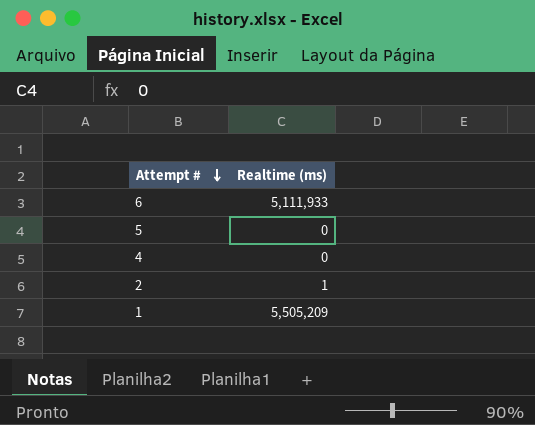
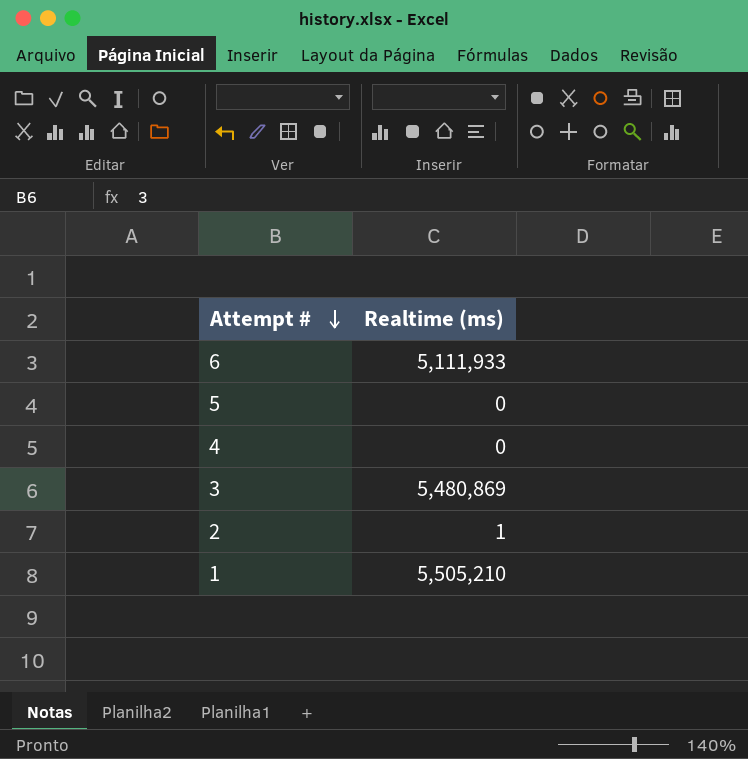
row 3: none -> 5,480,869
1 | Realtime (ms): 5,505,209 -> 5,505,210

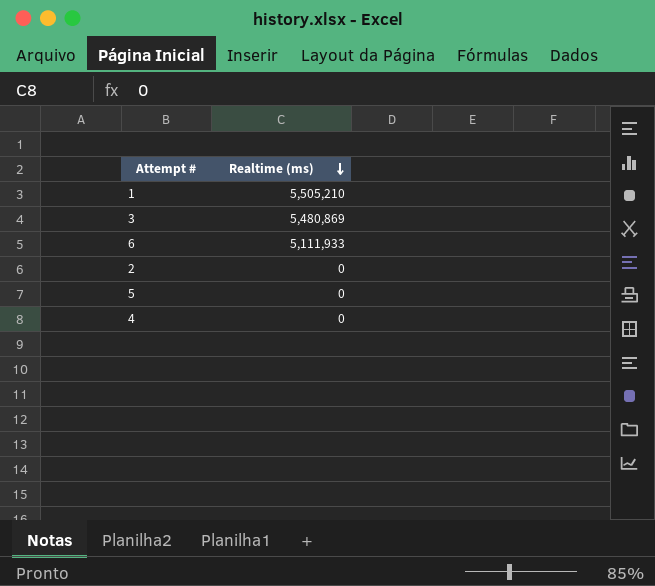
row order: Attempt # descending -> Realtime (ms) descending
2 | Realtime (ms): 1 -> 0

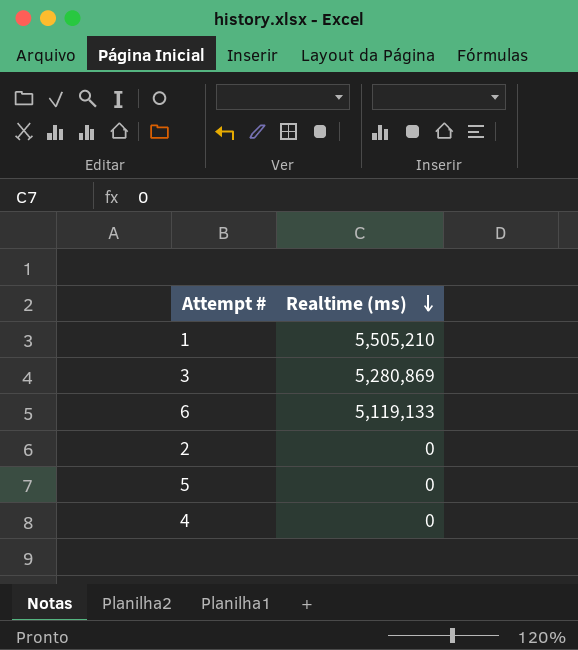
3 | Realtime (ms): 5,480,869 -> 5,280,869
6 | Realtime (ms): 5,111,933 -> 5,119,133

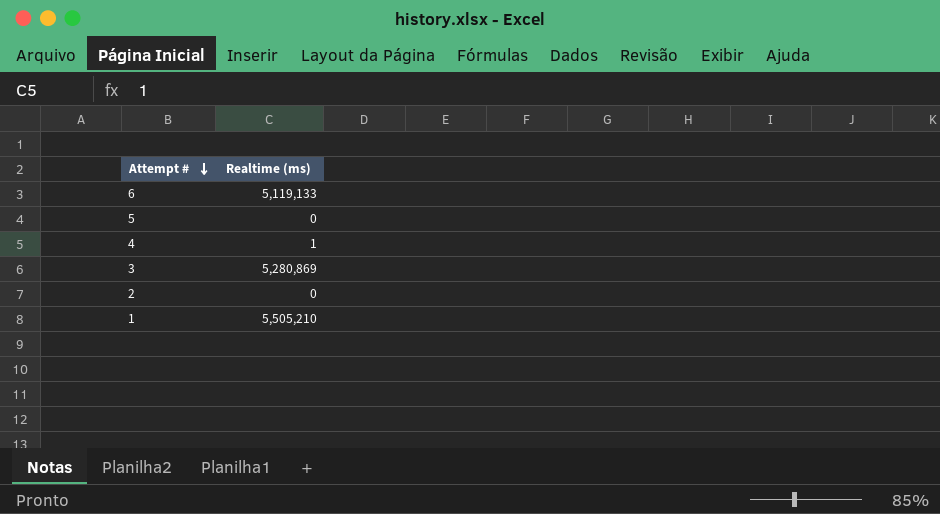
row order: Realtime (ms) descending -> Attempt # descending
4 | Realtime (ms): 0 -> 1

